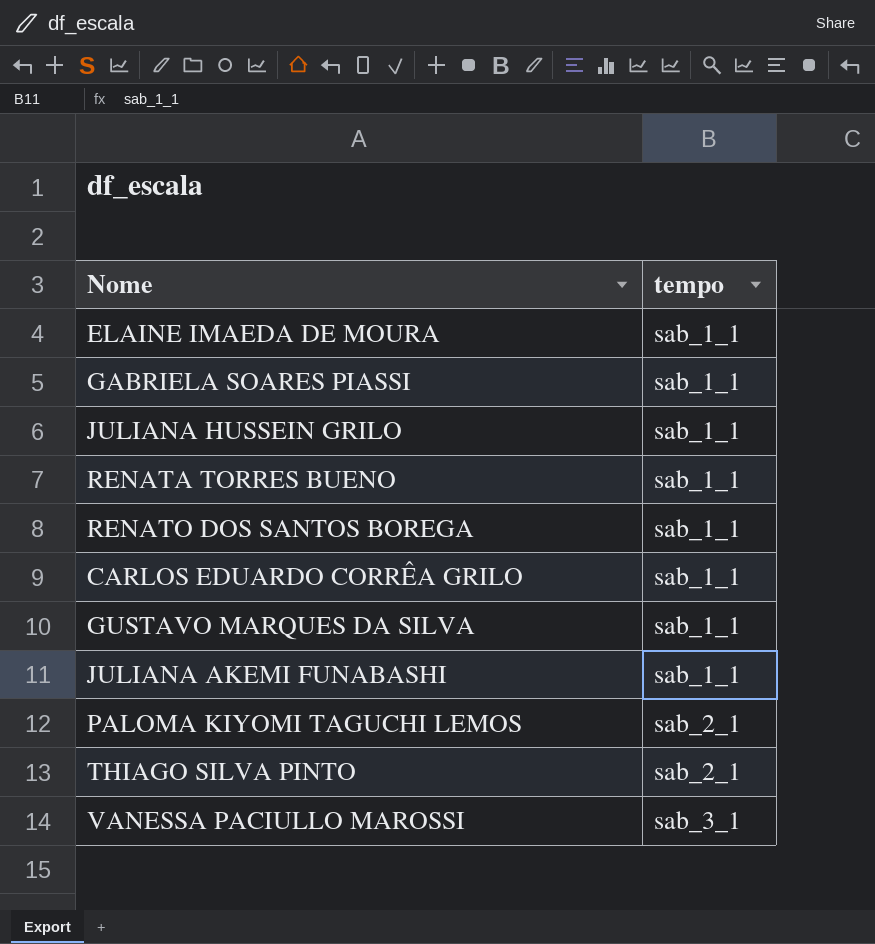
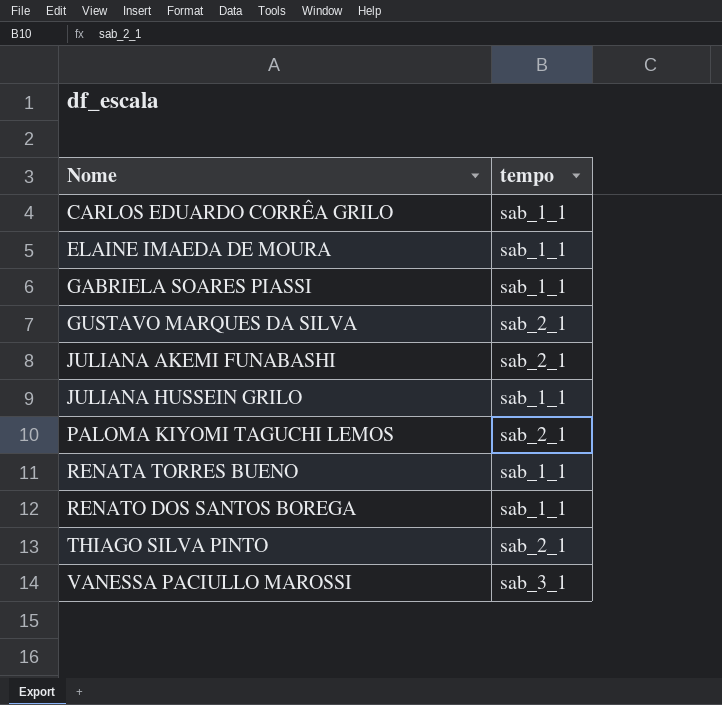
row order: tempo ascending -> Nome ascending
GUSTAVO MARQUES DA SILVA | tempo: sab_1_1 -> sab_2_1
JULIANA AKEMI FUNABASHI | tempo: sab_1_1 -> sab_2_1

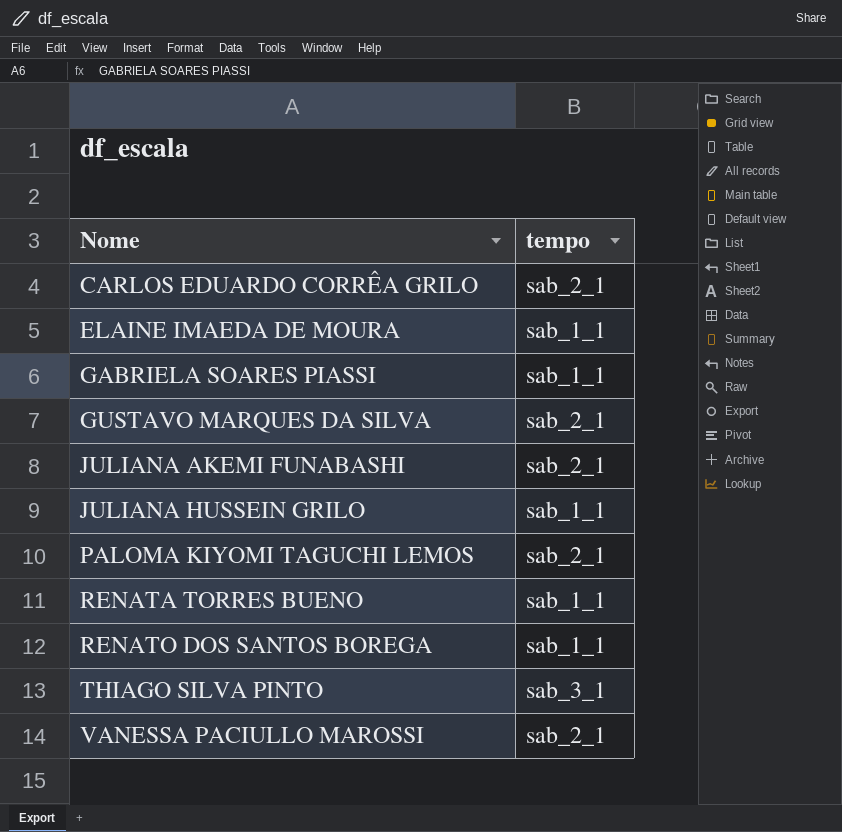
CARLOS EDUARDO CORRÊA GRILO | tempo: sab_1_1 -> sab_2_1
THIAGO SILVA PINTO | tempo: sab_2_1 -> sab_3_1
VANESSA PACIULLO MAROSSI | tempo: sab_3_1 -> sab_2_1

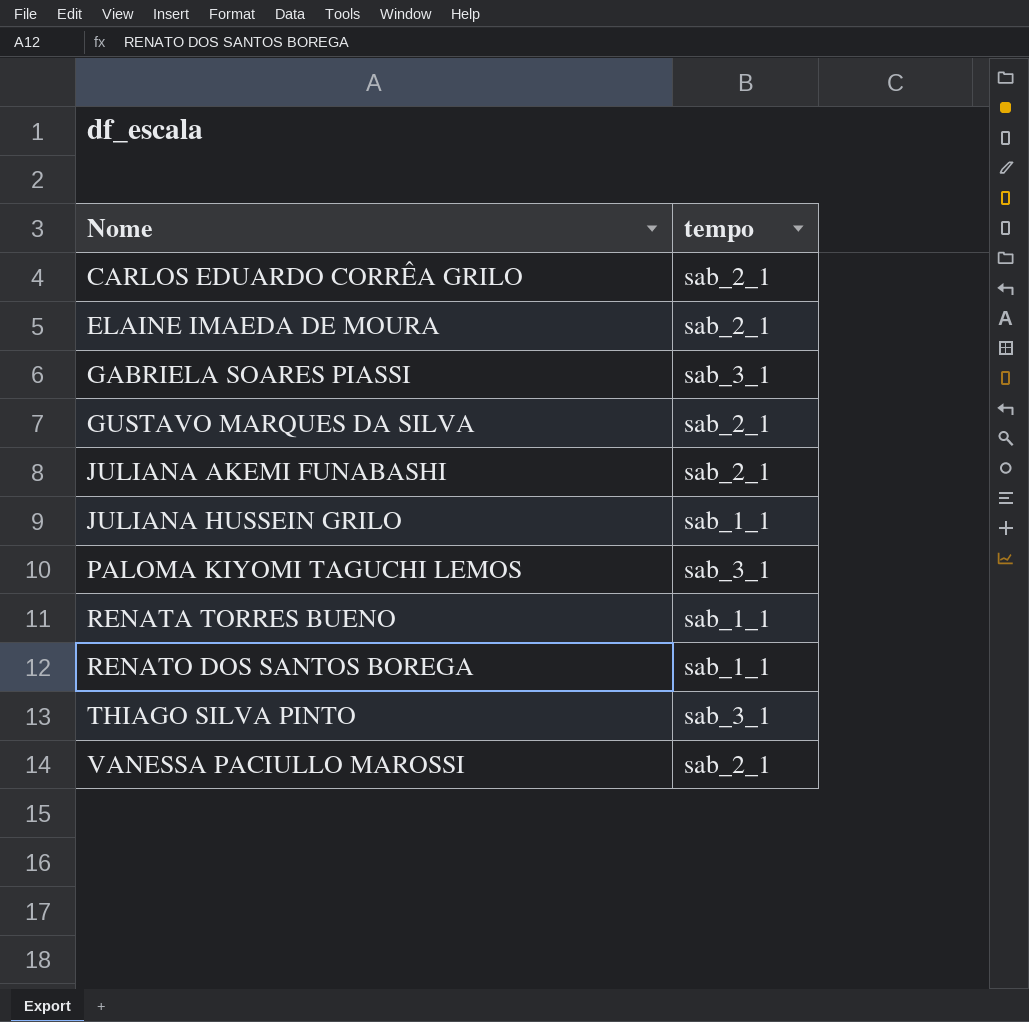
ELAINE IMAEDA DE MOURA | tempo: sab_1_1 -> sab_2_1
GABRIELA SOARES PIASSI | tempo: sab_1_1 -> sab_3_1
PALOMA KIYOMI TAGUCHI LEMOS | tempo: sab_2_1 -> sab_3_1

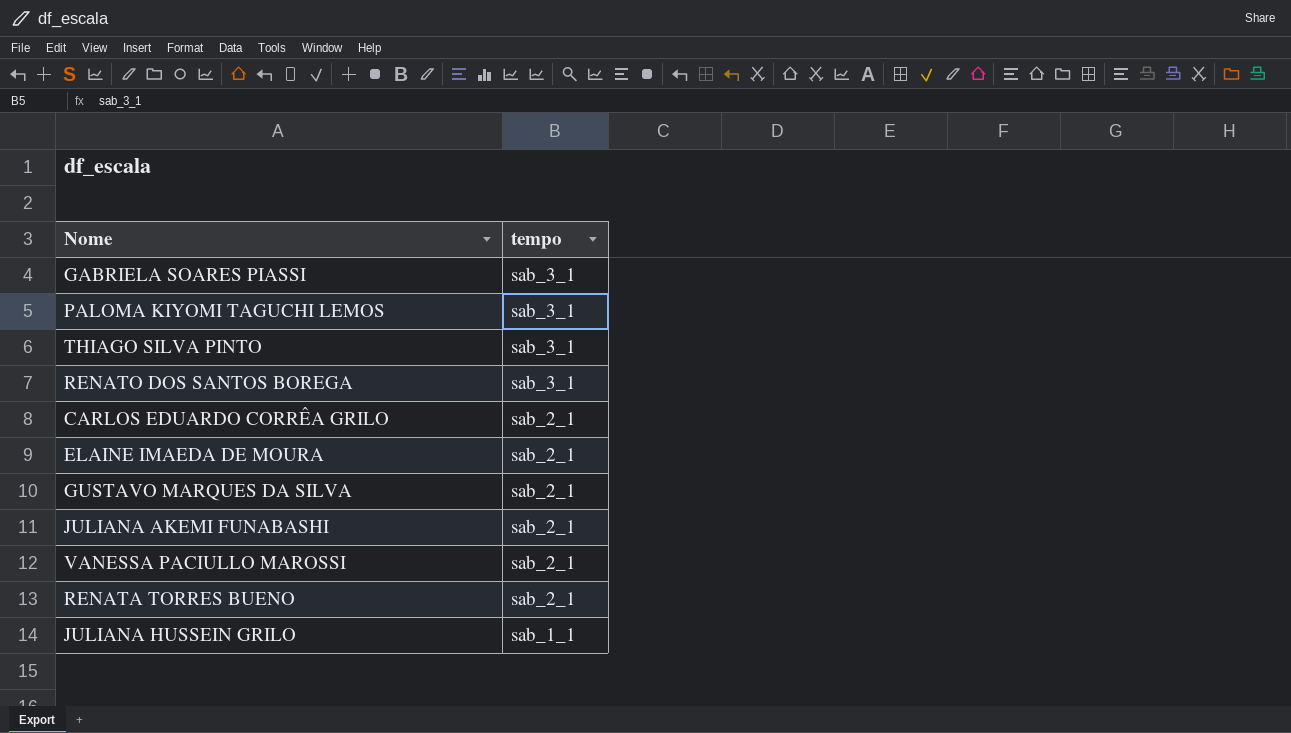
row order: Nome ascending -> tempo descending
RENATO DOS SANTOS BOREGA | tempo: sab_1_1 -> sab_3_1
RENATA TORRES BUENO | tempo: sab_1_1 -> sab_2_1

